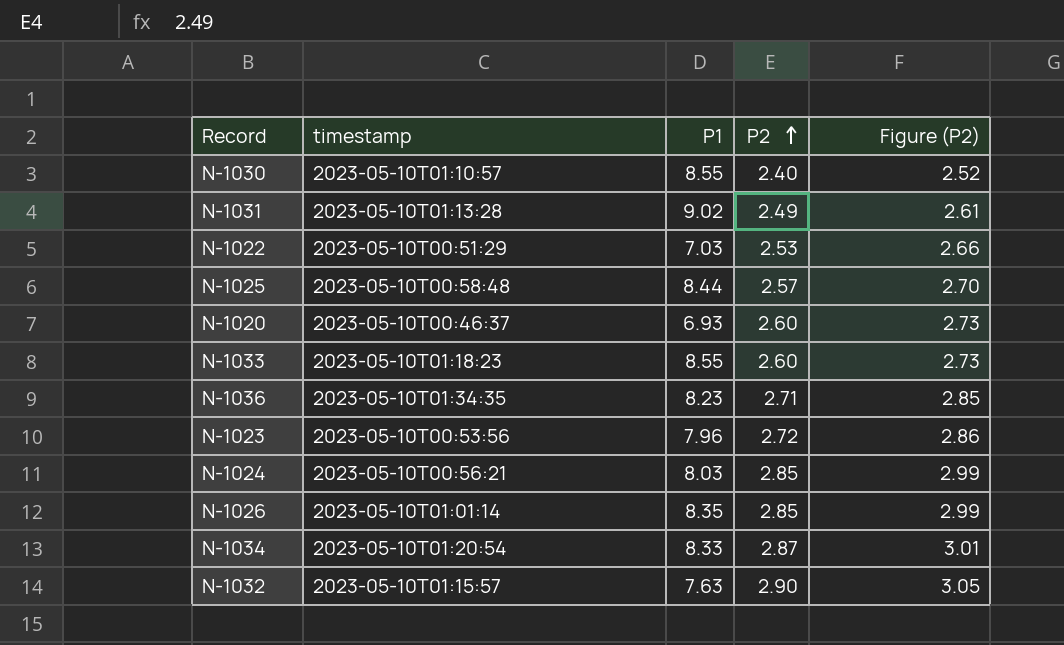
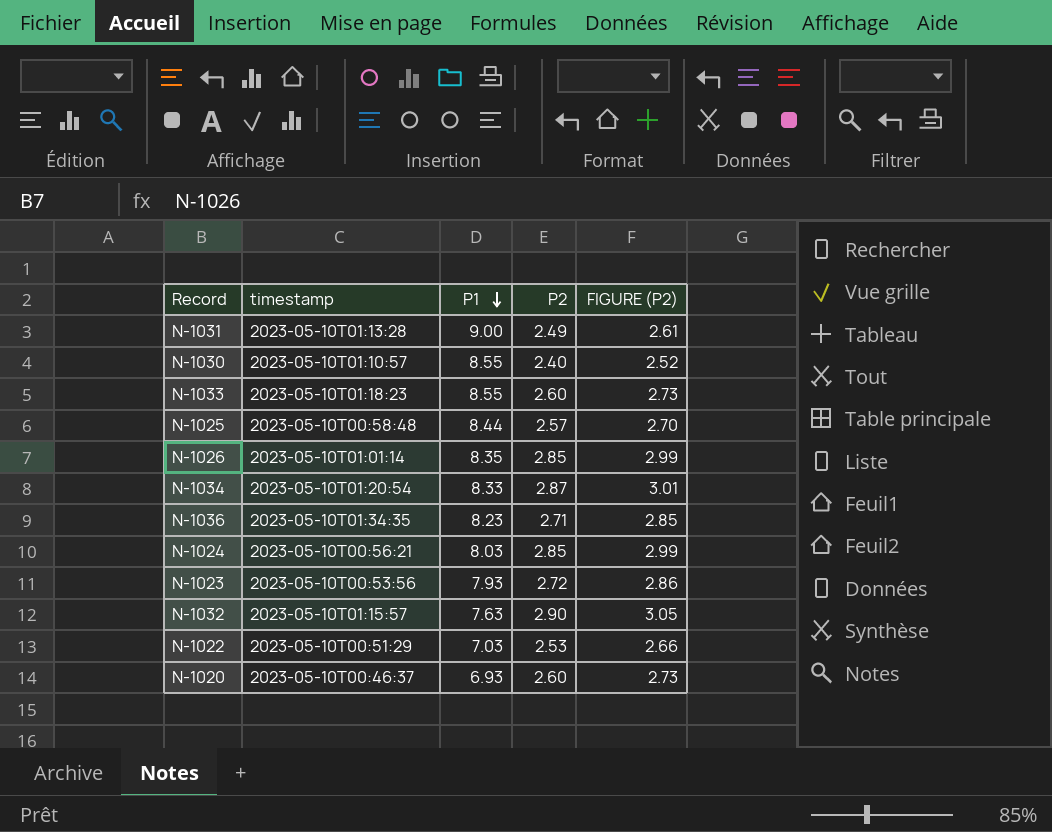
row order: P2 ascending -> P1 descending
column name: Figure (P2) -> FIGURE (P2)
N-1031 | P1: 9.02 -> 9.00
N-1023 | P1: 7.96 -> 7.93

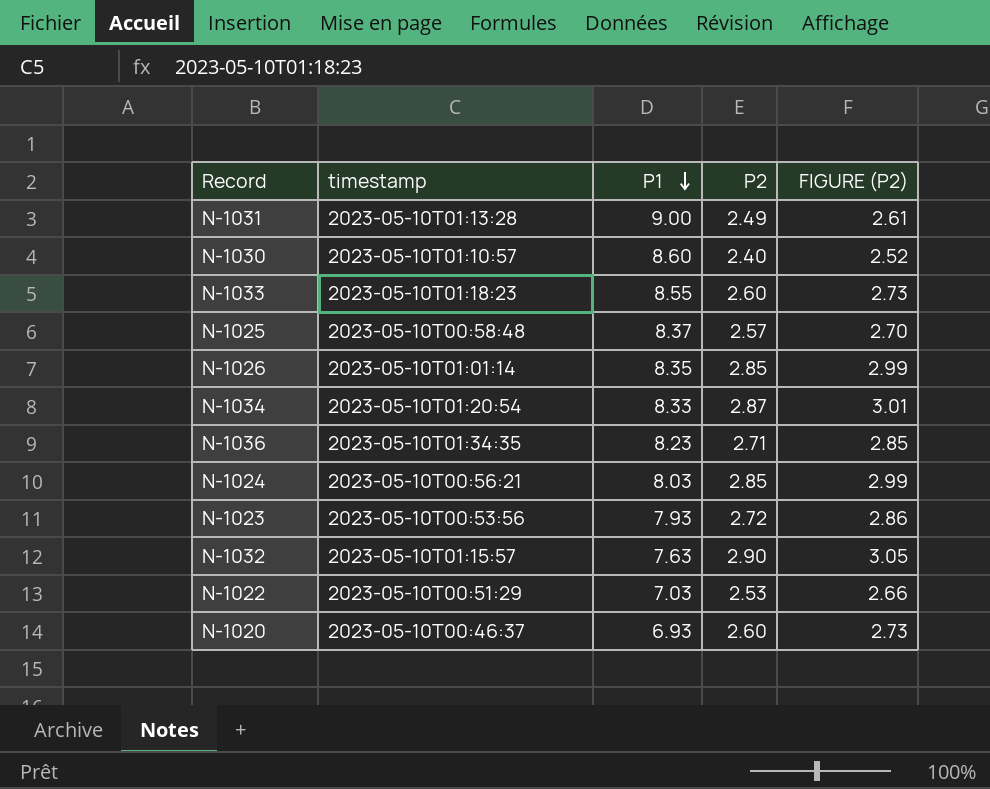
N-1030 | P1: 8.55 -> 8.60
N-1025 | P1: 8.44 -> 8.37

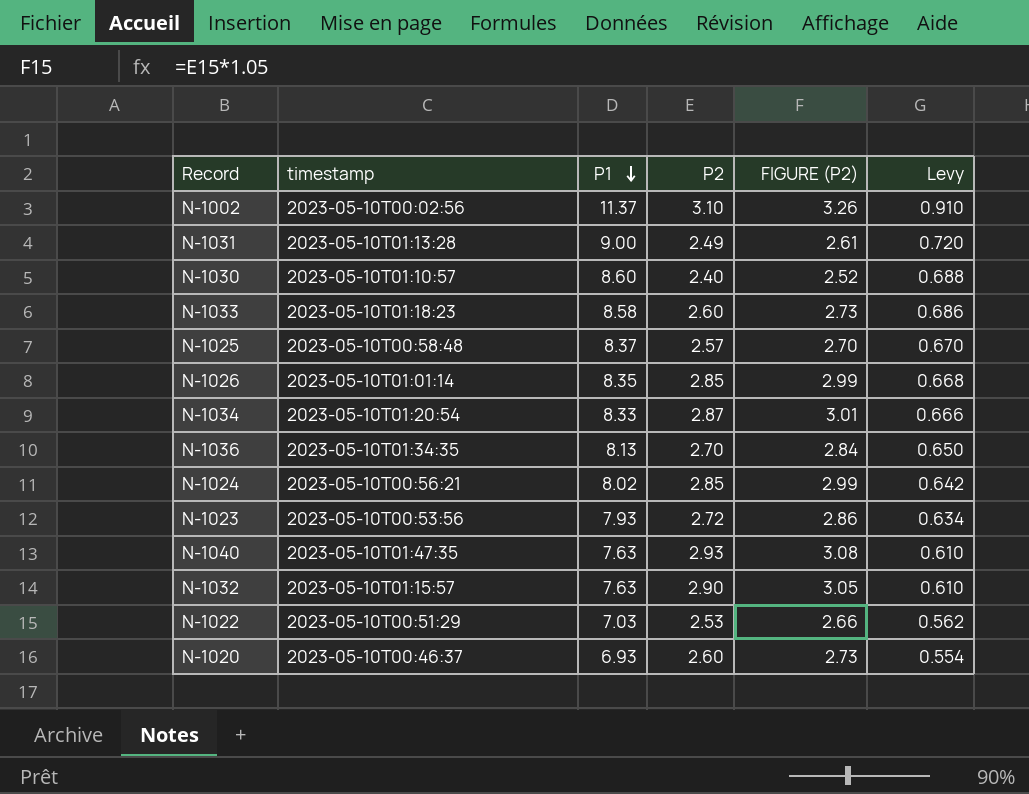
column Levy | formula: none -> [P1] * 0.08
row N-1002: none -> 2023-05-10T00:02:56 | 11.37 | 3.10 | 3.26 | 0.910
N-1033 | P1: 8.55 -> 8.58
N-1036 | P1: 8.23 -> 8.13
N-1036 | P2: 2.71 -> 2.70
N-1036 | FIGURE (P2): 2.85 -> 2.84
N-1024 | P1: 8.03 -> 8.02
row N-1040: none -> 2023-05-10T01:47:35 | 7.63 | 2.93 | 3.08 | 0.610

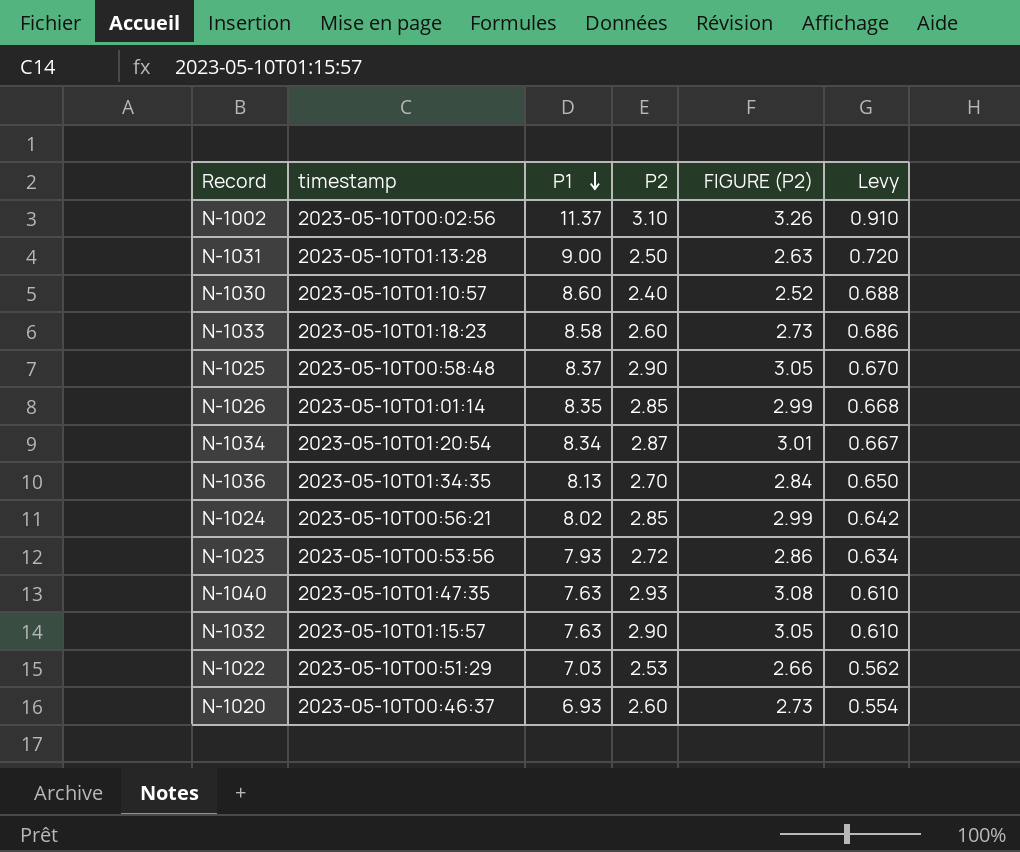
N-1031 | P2: 2.49 -> 2.50
N-1031 | FIGURE (P2): 2.61 -> 2.63
N-1025 | P2: 2.57 -> 2.90
N-1025 | FIGURE (P2): 2.70 -> 3.05
N-1034 | P1: 8.33 -> 8.34
N-1034 | Levy: 0.666 -> 0.667

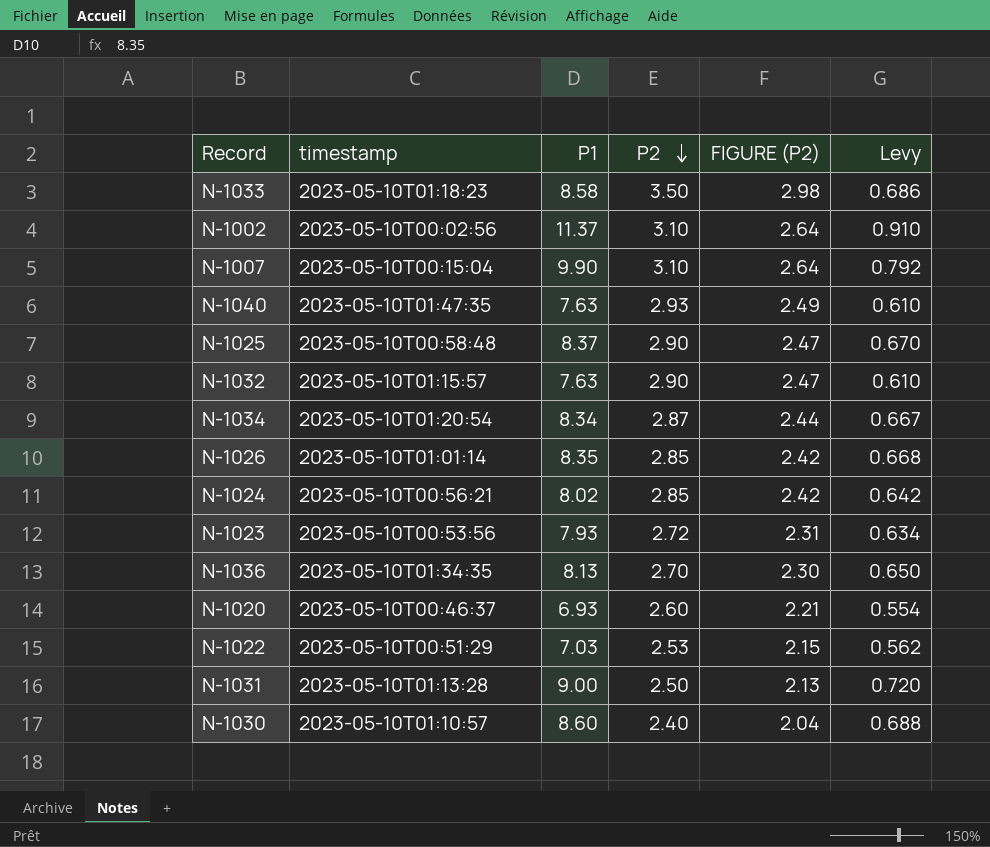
row order: P1 descending -> P2 descending
column FIGURE (P2) | formula: [P2] * 1.05 -> [P2] * 0.85
N-1033 | P2: 2.60 -> 3.50
row N-1007: none -> 2023-05-10T00:15:04 | 9.90 | 3.10 | 2.64 | 0.792

